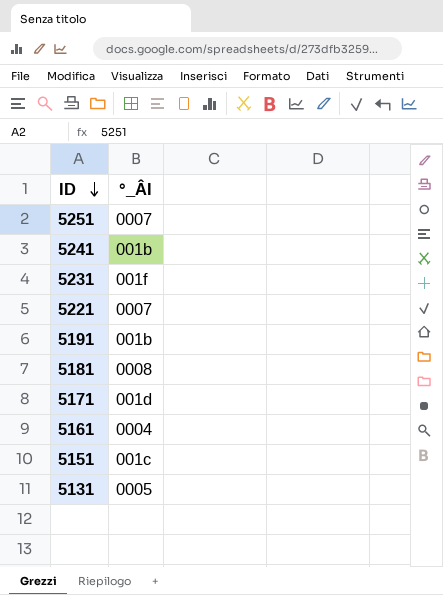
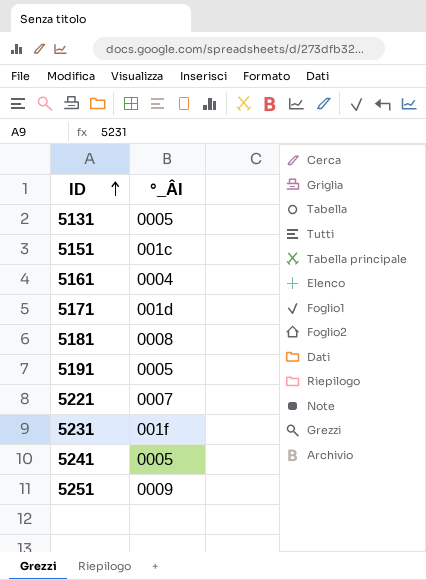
row order: ID descending -> ID ascending
5191 | °_ÂI: 001b -> 0005
5241 | °_ÂI: 001b -> 0005
5251 | °_ÂI: 0007 -> 0009

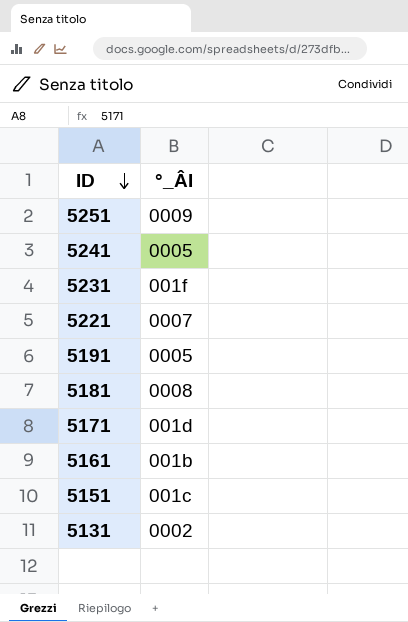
row order: ID ascending -> ID descending
5161 | °_ÂI: 0004 -> 001b
5131 | °_ÂI: 0005 -> 0002

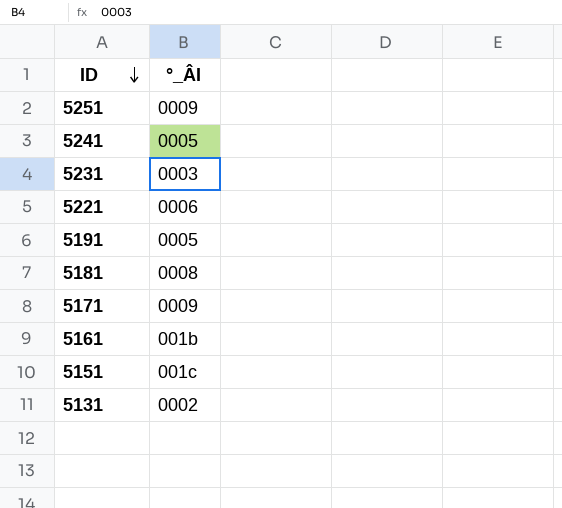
5231 | °_ÂI: 001f -> 0003
5221 | °_ÂI: 0007 -> 0006
5171 | °_ÂI: 001d -> 0009

